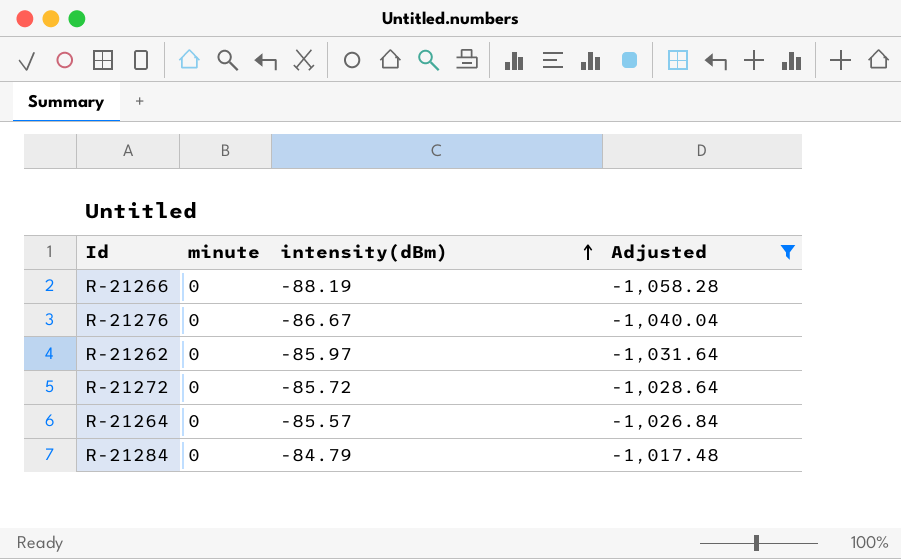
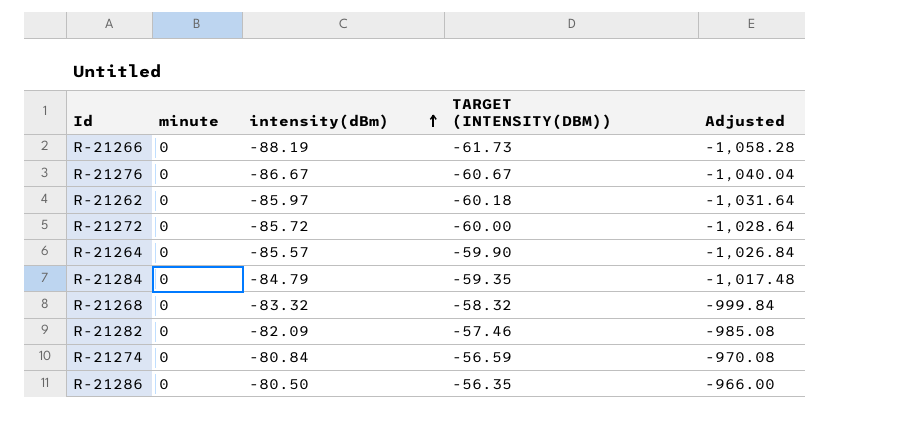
filter: Adjusted <= -1,017.48 -> none
column TARGET (INTENSITY(DBM)) | formula: none -> [intensity(dBm)] * 0.7

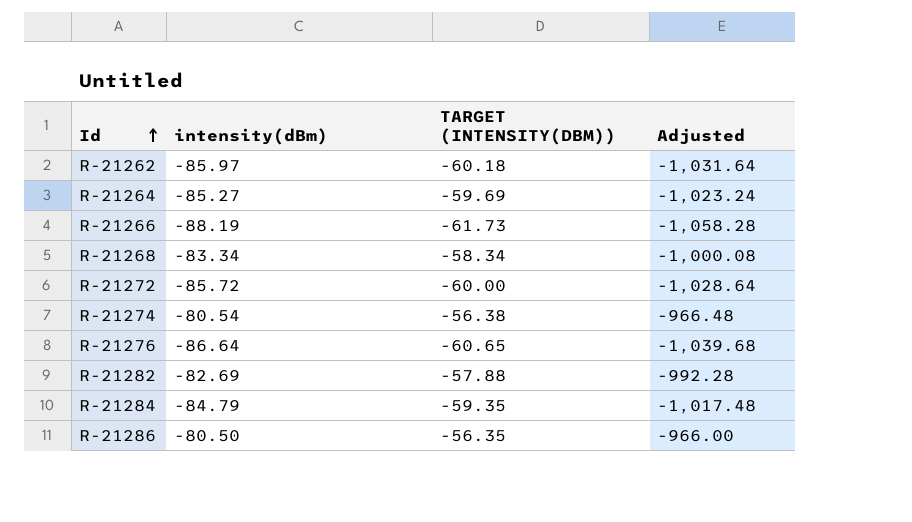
row order: intensity(dBm) ascending -> Id ascending
column minute | position: 2 -> none
R-21264 | intensity(dBm): -85.57 -> -85.27
R-21264 | TARGET (INTENSITY(DBM)): -59.90 -> -59.69
R-21264 | Adjusted: -1,026.84 -> -1,023.24
R-21268 | intensity(dBm): -83.32 -> -83.34
R-21268 | TARGET (INTENSITY(DBM)): -58.32 -> -58.34
R-21268 | Adjusted: -999.84 -> -1,000.08
R-21274 | intensity(dBm): -80.84 -> -80.54
R-21274 | TARGET (INTENSITY(DBM)): -56.59 -> -56.38
R-21274 | Adjusted: -970.08 -> -966.48
R-21276 | intensity(dBm): -86.67 -> -86.64
R-21276 | TARGET (INTENSITY(DBM)): -60.67 -> -60.65
R-21276 | Adjusted: -1,040.04 -> -1,039.68
R-21282 | intensity(dBm): -82.09 -> -82.69
R-21282 | TARGET (INTENSITY(DBM)): -57.46 -> -57.88
R-21282 | Adjusted: -985.08 -> -992.28

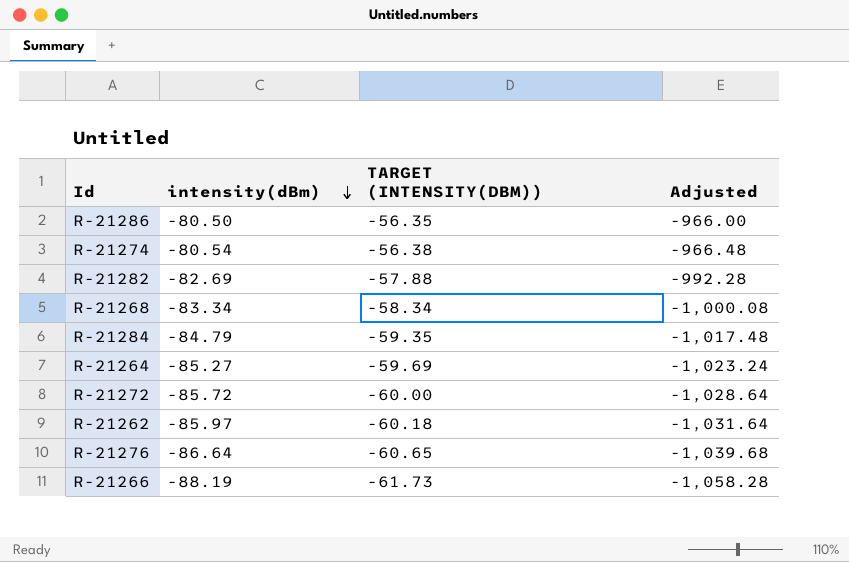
row order: Id ascending -> intensity(dBm) descending

